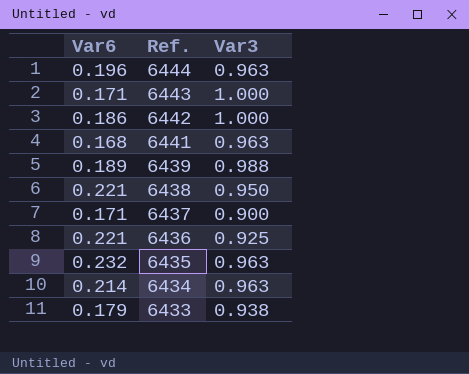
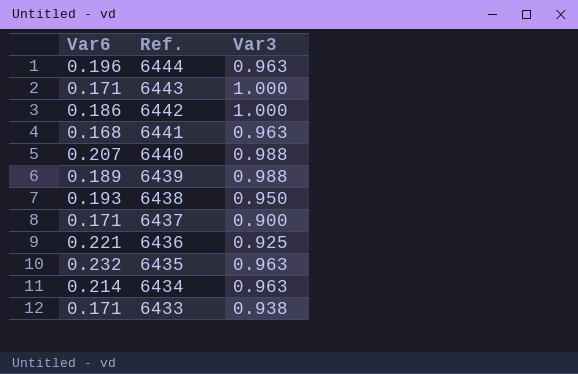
row 6440: none -> 0.207 | 0.988
6438 | Var6: 0.221 -> 0.193
6433 | Var6: 0.179 -> 0.171

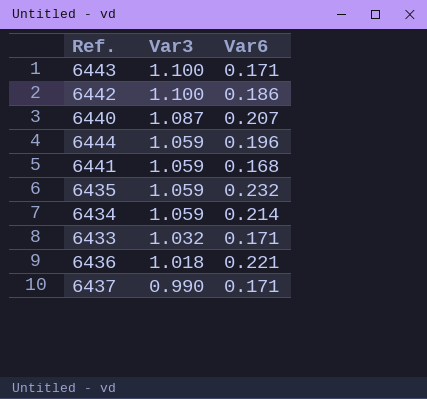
row order: Ref. descending -> Var3 descending
column Var6 | position: 1 -> 3
row 6439: 0.189 | 0.988 -> none
row 6438: 0.193 | 0.950 -> none
6443 | Var3: 1.000 -> 1.100
6442 | Var3: 1.000 -> 1.100
6440 | Var3: 0.988 -> 1.087
6444 | Var3: 0.963 -> 1.059
6441 | Var3: 0.963 -> 1.059
6435 | Var3: 0.963 -> 1.059
6434 | Var3: 0.963 -> 1.059
6433 | Var3: 0.938 -> 1.032
6436 | Var3: 0.925 -> 1.018
6437 | Var3: 0.900 -> 0.990

